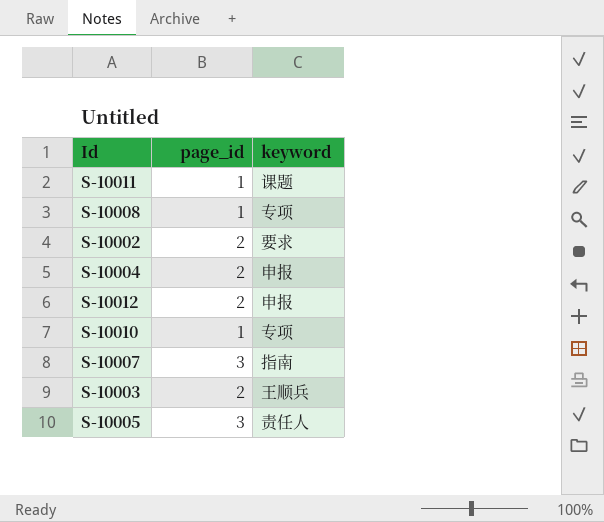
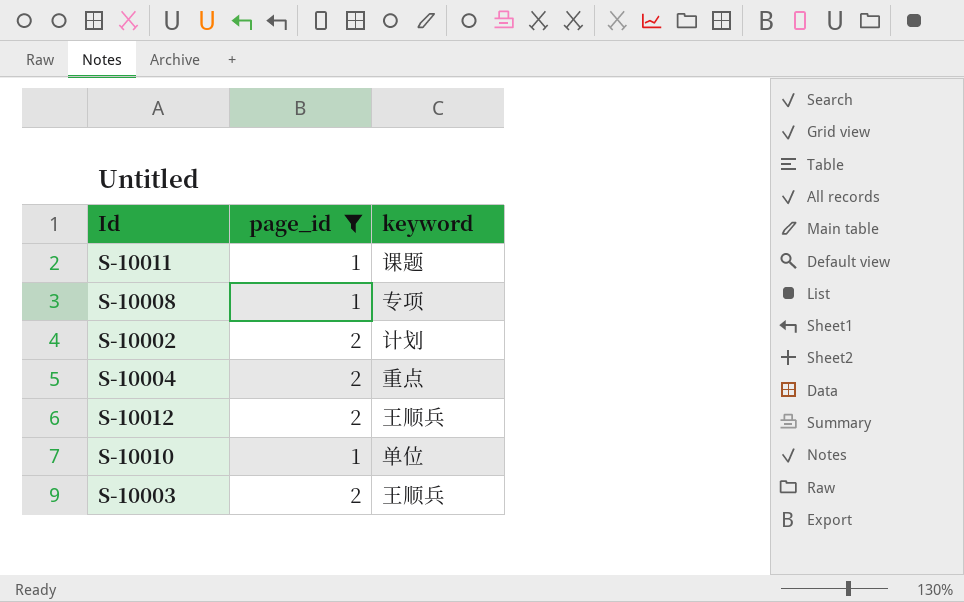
filter: none -> page_id != 3
S-10002 | keyword: 要求 -> 计划
S-10004 | keyword: 申报 -> 重点
S-10012 | keyword: 申报 -> 王顺兵
S-10010 | keyword: 专项 -> 单位

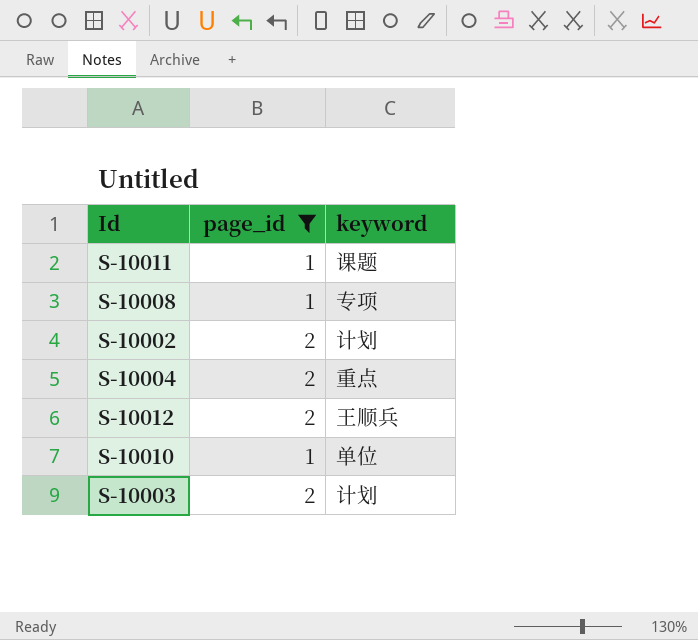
S-10003 | keyword: 王顺兵 -> 计划

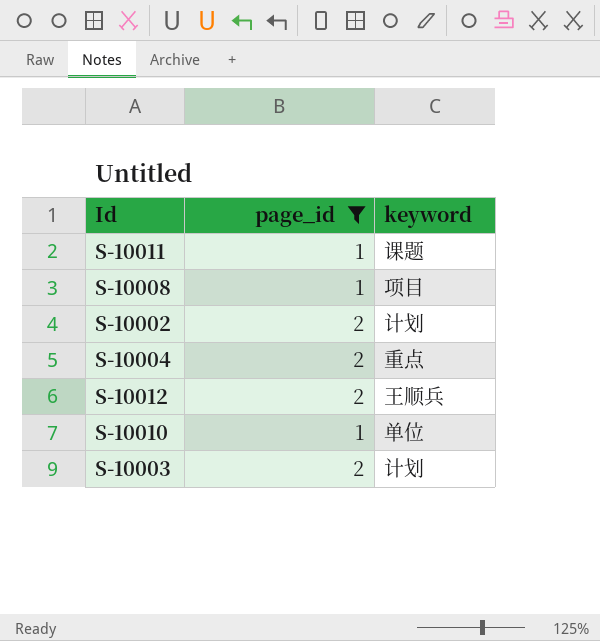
S-10008 | keyword: 专项 -> 项目

